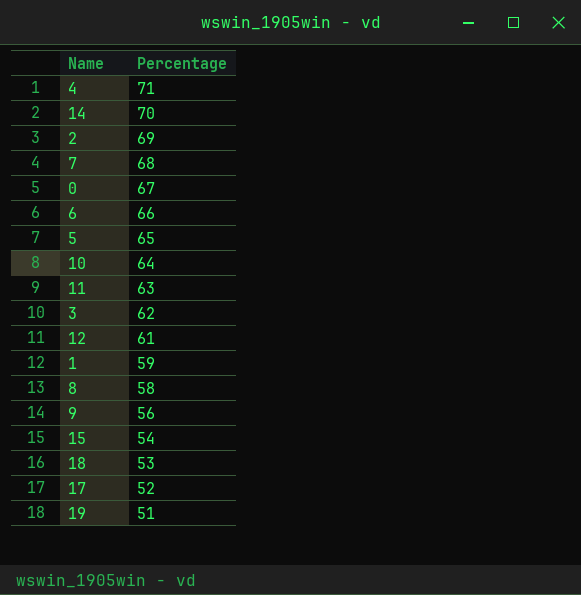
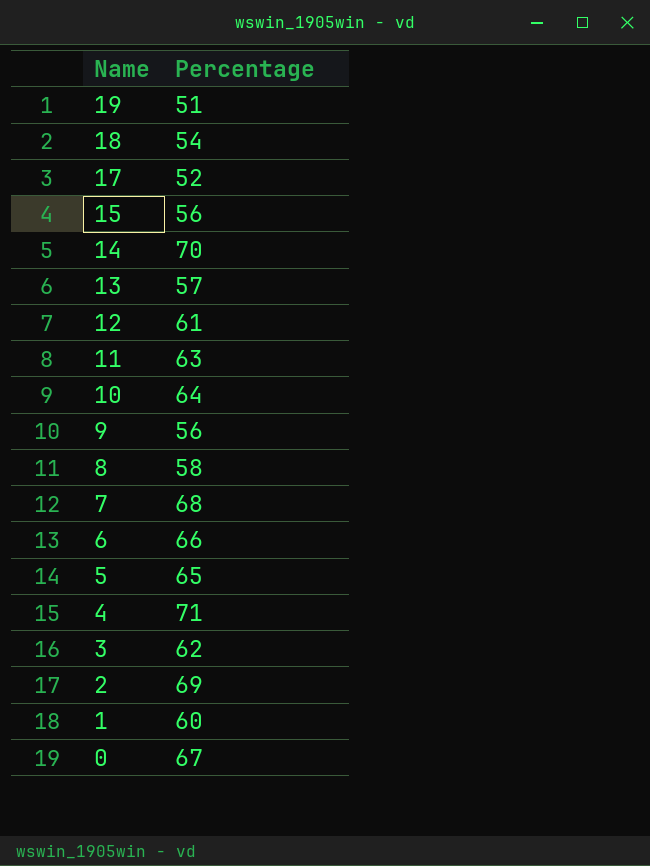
row order: Percentage descending -> Name descending
18 | Percentage: 53 -> 54
15 | Percentage: 54 -> 56
row 13: none -> 57
1 | Percentage: 59 -> 60

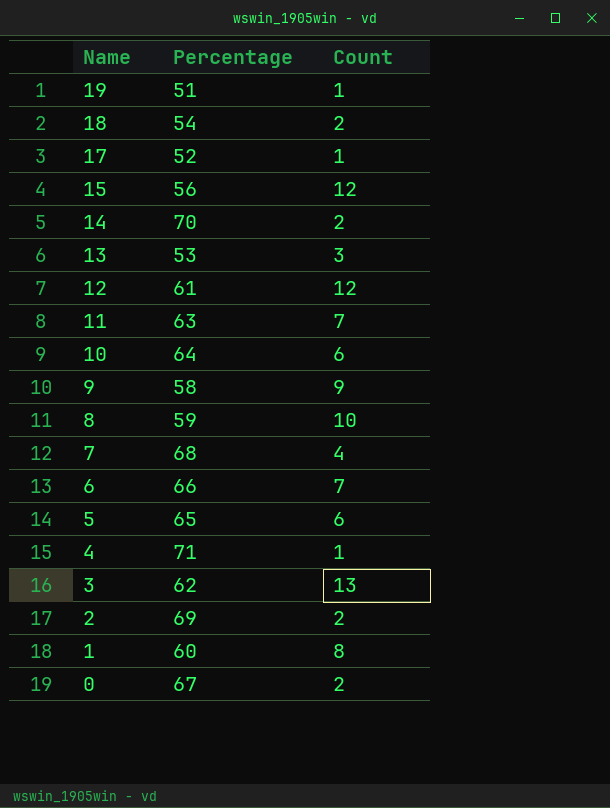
column Count | position: none -> 3
13 | Percentage: 57 -> 53
9 | Percentage: 56 -> 58
8 | Percentage: 58 -> 59

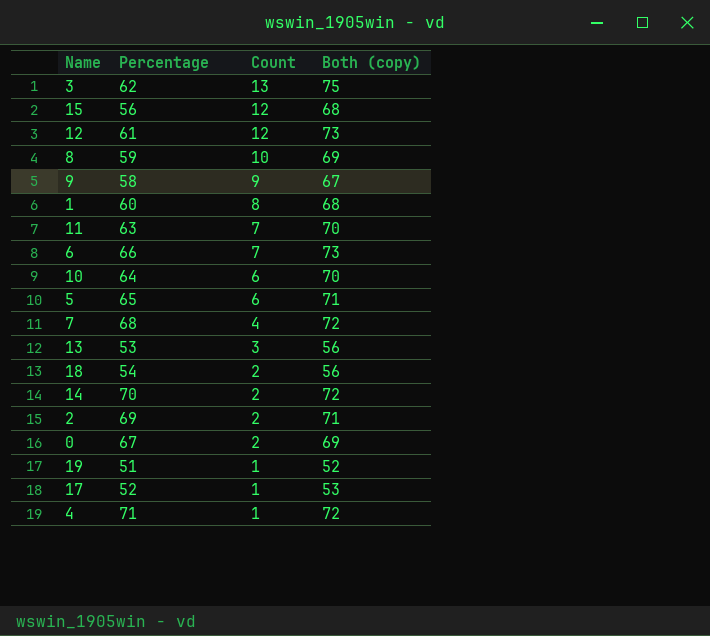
row order: Name descending -> Count descending
column Both (copy) | formula: none -> [Percentage] + [Count]

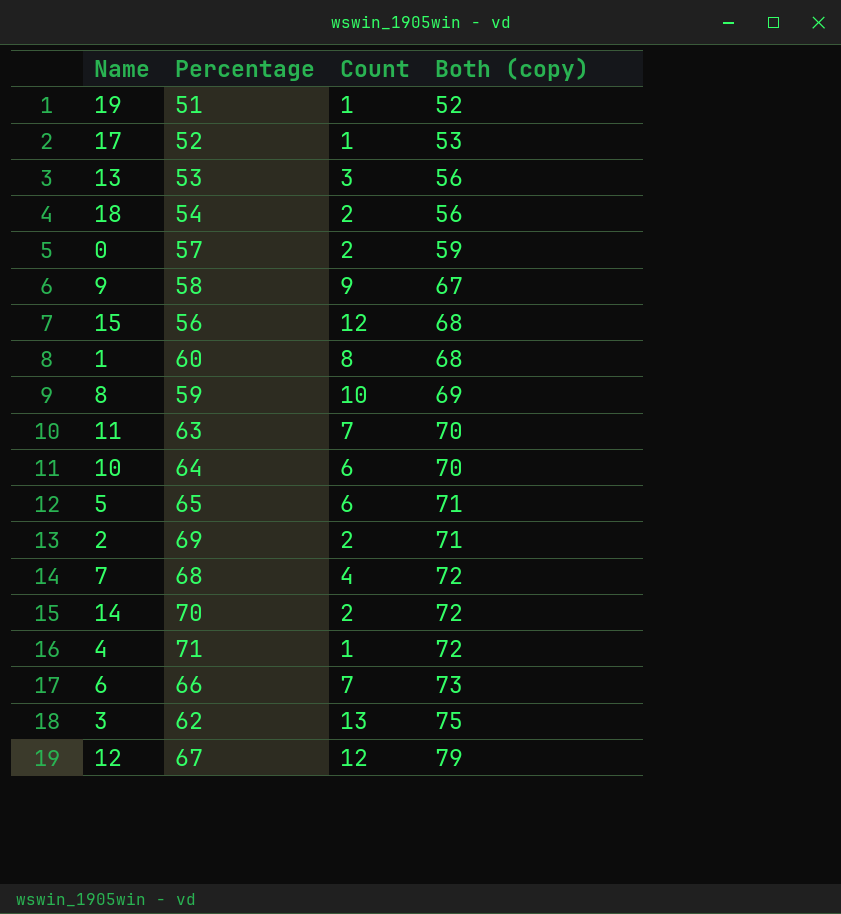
row order: Count descending -> Both (copy) ascending
0 | Percentage: 67 -> 57
0 | Both (copy): 69 -> 59
12 | Percentage: 61 -> 67
12 | Both (copy): 73 -> 79

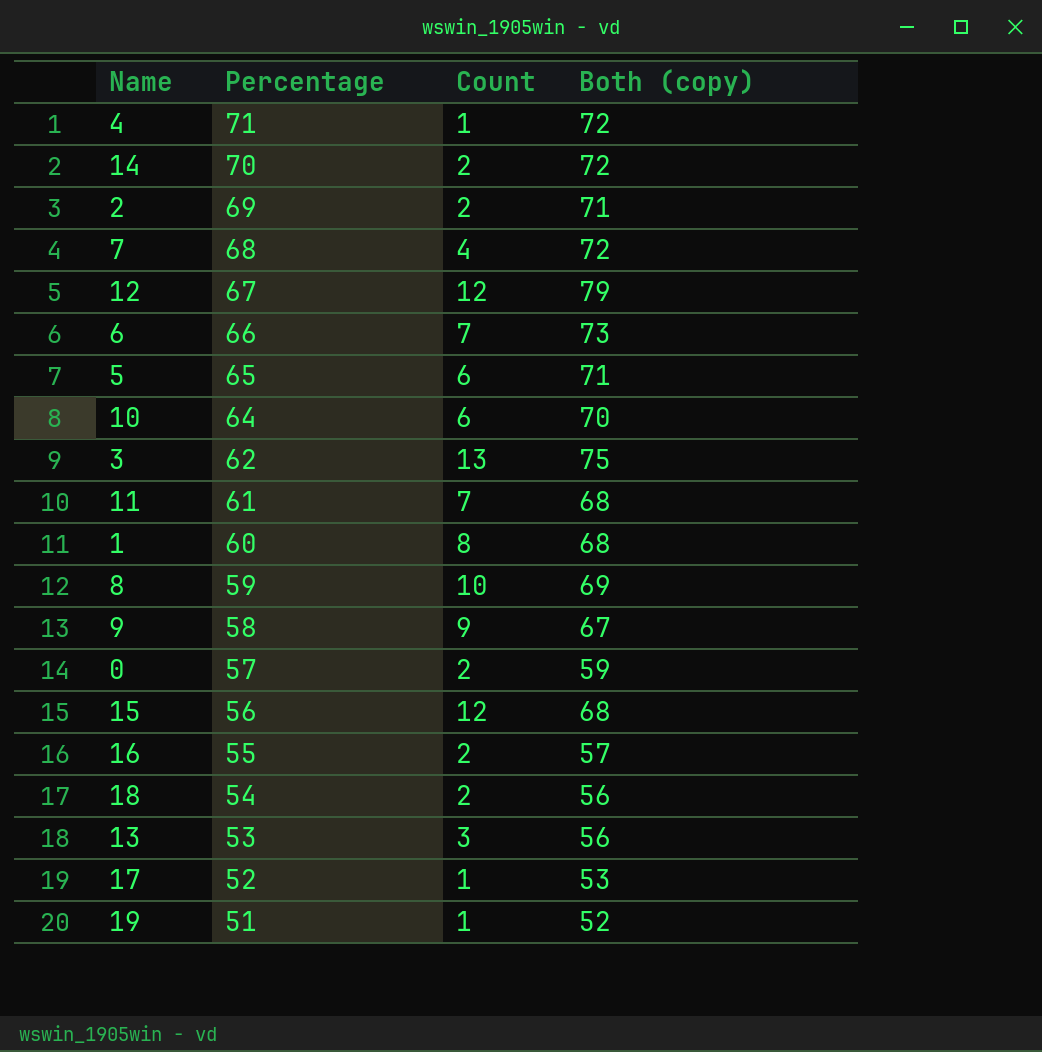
row order: Both (copy) ascending -> Percentage descending
11 | Percentage: 63 -> 61
11 | Both (copy): 70 -> 68
row 16: none -> 55 | 2 | 57

